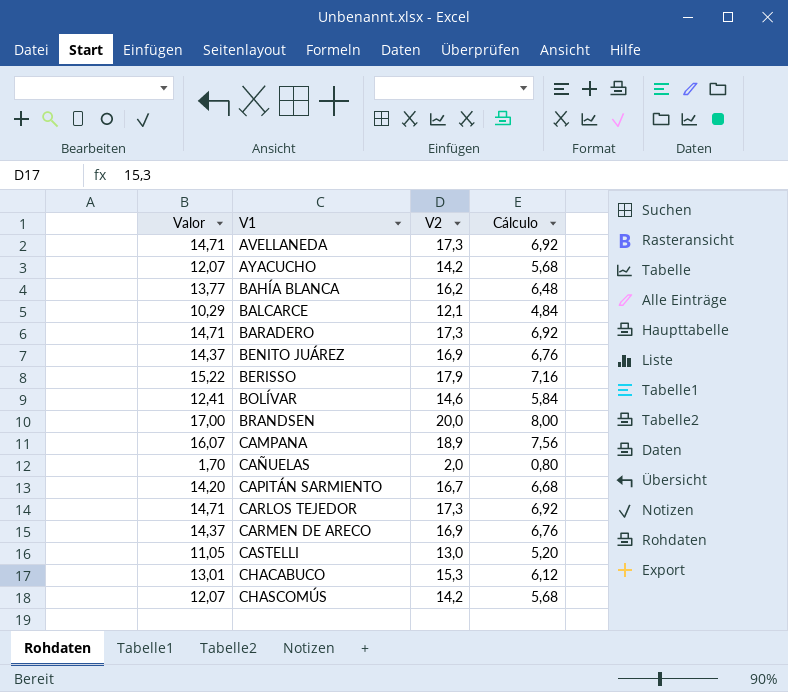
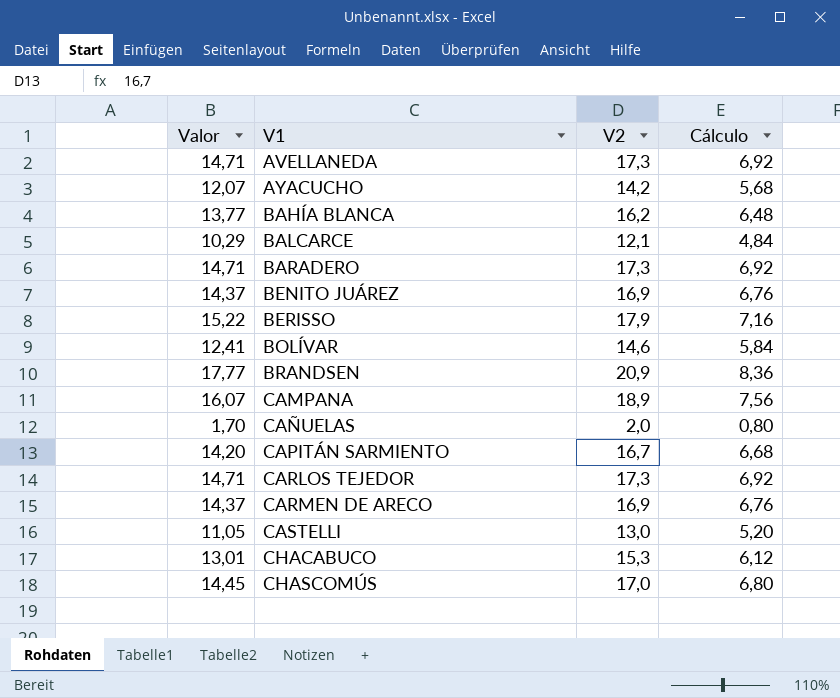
BRANDSEN | Valor: 17,00 -> 17,77
BRANDSEN | V2: 20,0 -> 20,9
BRANDSEN | Cálculo: 8,00 -> 8,36
CHASCOMÚS | Valor: 12,07 -> 14,45
CHASCOMÚS | V2: 14,2 -> 17,0
CHASCOMÚS | Cálculo: 5,68 -> 6,80

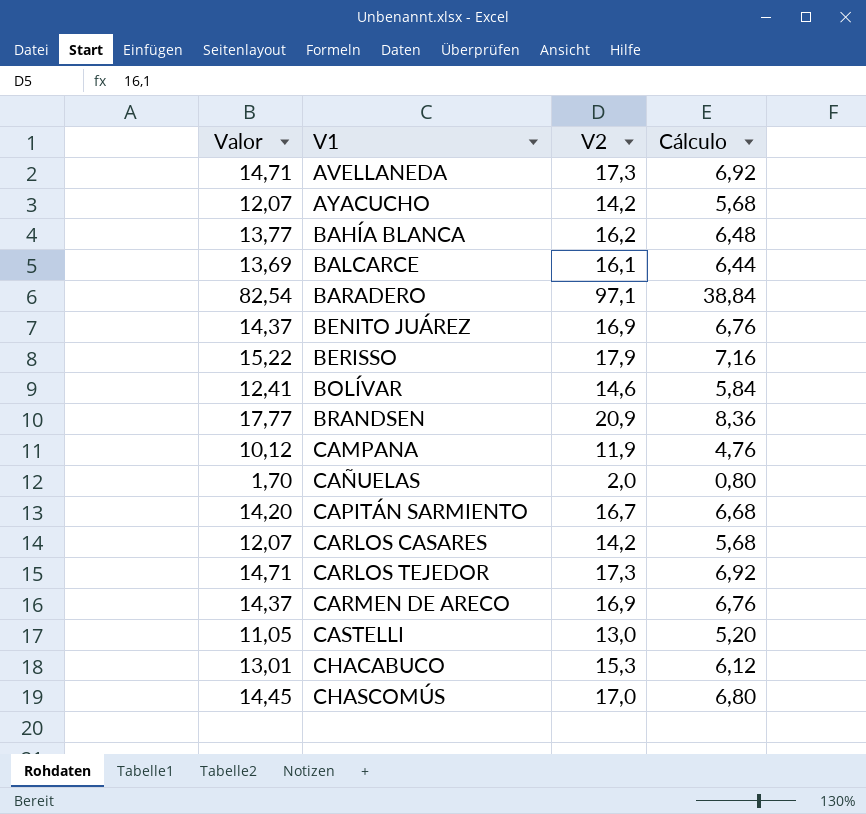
BALCARCE | Valor: 10,29 -> 13,69
BALCARCE | V2: 12,1 -> 16,1
BALCARCE | Cálculo: 4,84 -> 6,44
BARADERO | Valor: 14,71 -> 82,54
BARADERO | V2: 17,3 -> 97,1
BARADERO | Cálculo: 6,92 -> 38,84
CAMPANA | Valor: 16,07 -> 10,12
CAMPANA | V2: 18,9 -> 11,9
CAMPANA | Cálculo: 7,56 -> 4,76
row CARLOS CASARES: none -> 12,07 | 14,2 | 5,68

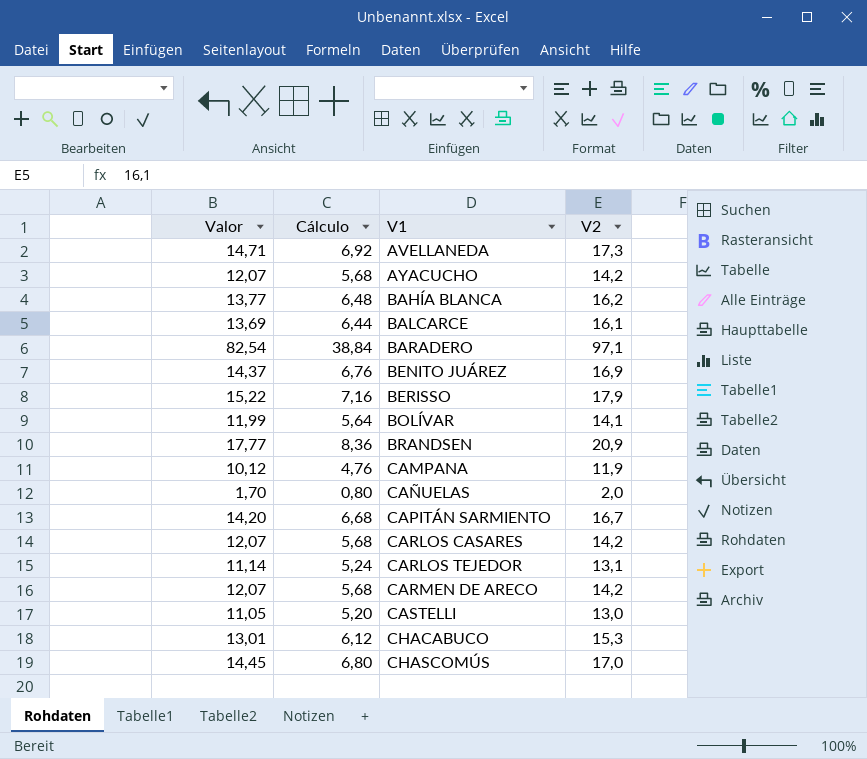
column Cálculo | position: 4 -> 2
BOLÍVAR | Valor: 12,41 -> 11,99
BOLÍVAR | Cálculo: 5,84 -> 5,64
BOLÍVAR | V2: 14,6 -> 14,1
CARLOS TEJEDOR | Valor: 14,71 -> 11,14
CARLOS TEJEDOR | Cálculo: 6,92 -> 5,24
CARLOS TEJEDOR | V2: 17,3 -> 13,1
CARMEN DE ARECO | Valor: 14,37 -> 12,07
CARMEN DE ARECO | Cálculo: 6,76 -> 5,68
CARMEN DE ARECO | V2: 16,9 -> 14,2

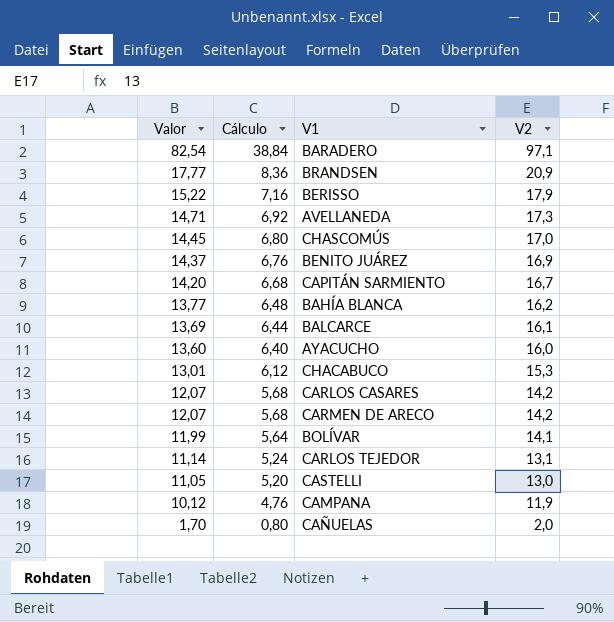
row order: V1 ascending -> Valor descending
AYACUCHO | Valor: 12,07 -> 13,60
AYACUCHO | Cálculo: 5,68 -> 6,40
AYACUCHO | V2: 14,2 -> 16,0

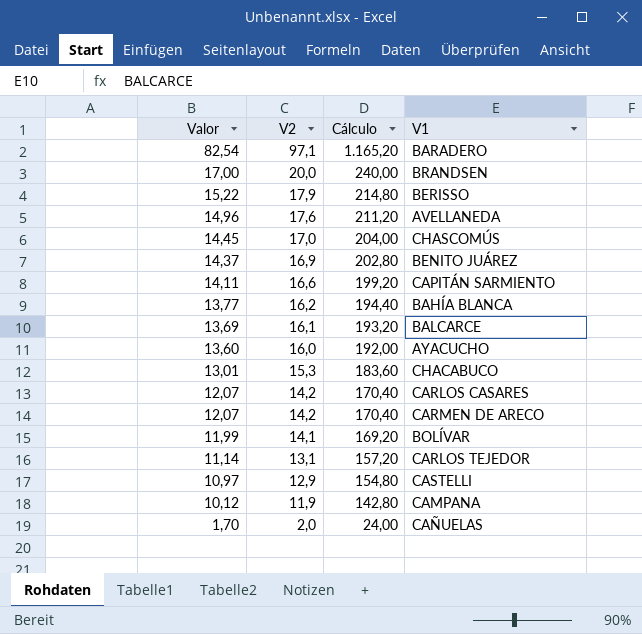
column V2 | position: 4 -> 2
column Cálculo | formula: [V2] * 0,4 -> [V2] * 12
BRANDSEN | Valor: 17,77 -> 17,00
BRANDSEN | V2: 20,9 -> 20,0
AVELLANEDA | Valor: 14,71 -> 14,96
AVELLANEDA | V2: 17,3 -> 17,6
CAPITÁN SARMIENTO | Valor: 14,20 -> 14,11
CAPITÁN SARMIENTO | V2: 16,7 -> 16,6
CASTELLI | Valor: 11,05 -> 10,97
CASTELLI | V2: 13,0 -> 12,9

